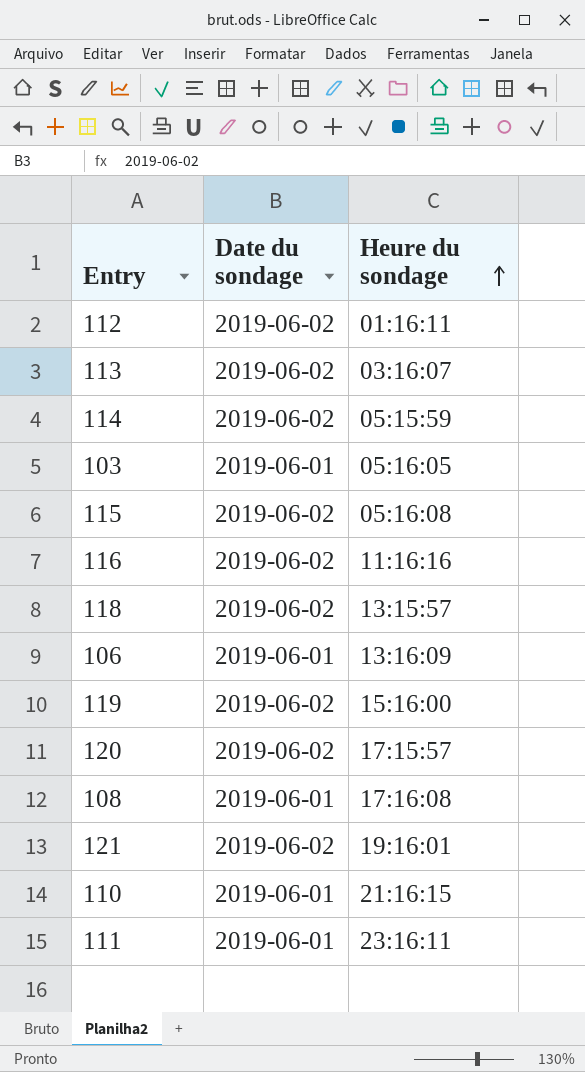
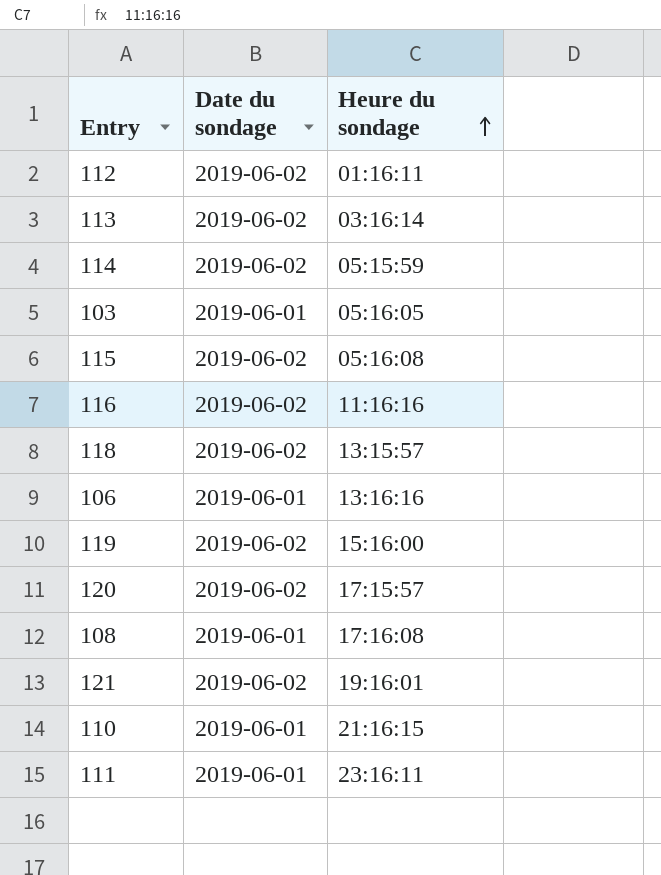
113 | Heure du sondage: 03:16:07 -> 03:16:14
106 | Heure du sondage: 13:16:09 -> 13:16:16

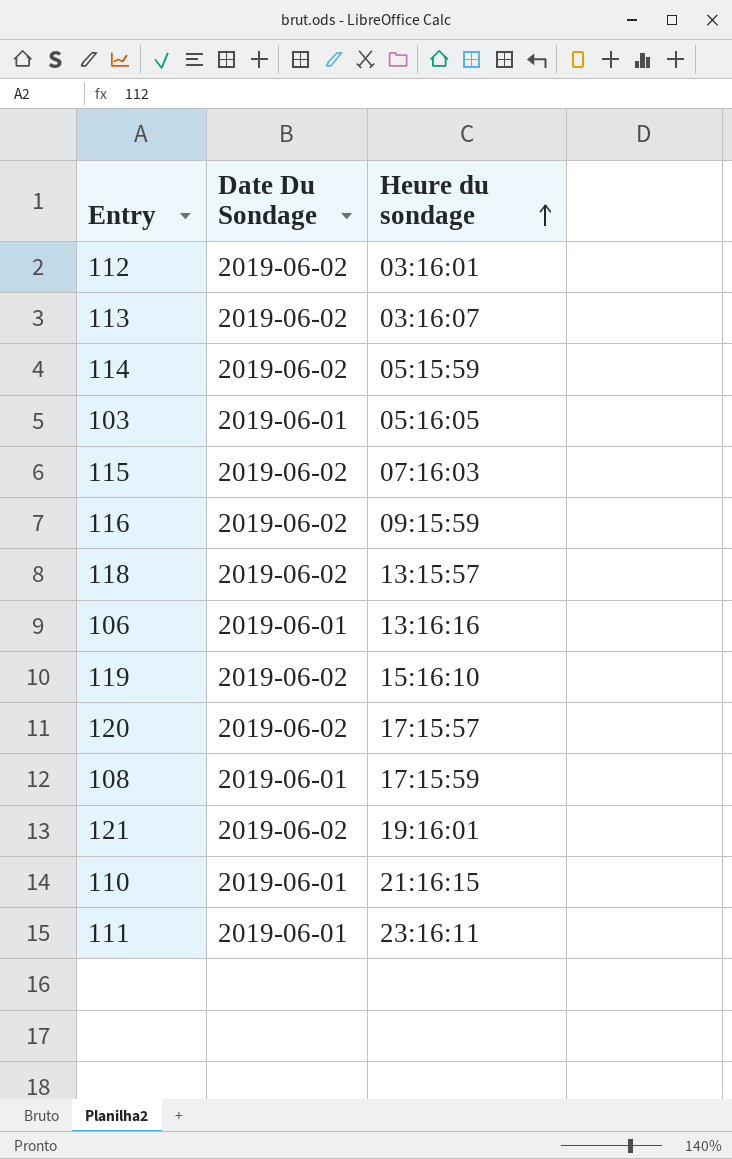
column name: Date du sondage -> Date Du Sondage
112 | Heure du sondage: 01:16:11 -> 03:16:01
113 | Heure du sondage: 03:16:14 -> 03:16:07
115 | Heure du sondage: 05:16:08 -> 07:16:03
116 | Heure du sondage: 11:16:16 -> 09:15:59
119 | Heure du sondage: 15:16:00 -> 15:16:10
108 | Heure du sondage: 17:16:08 -> 17:15:59

